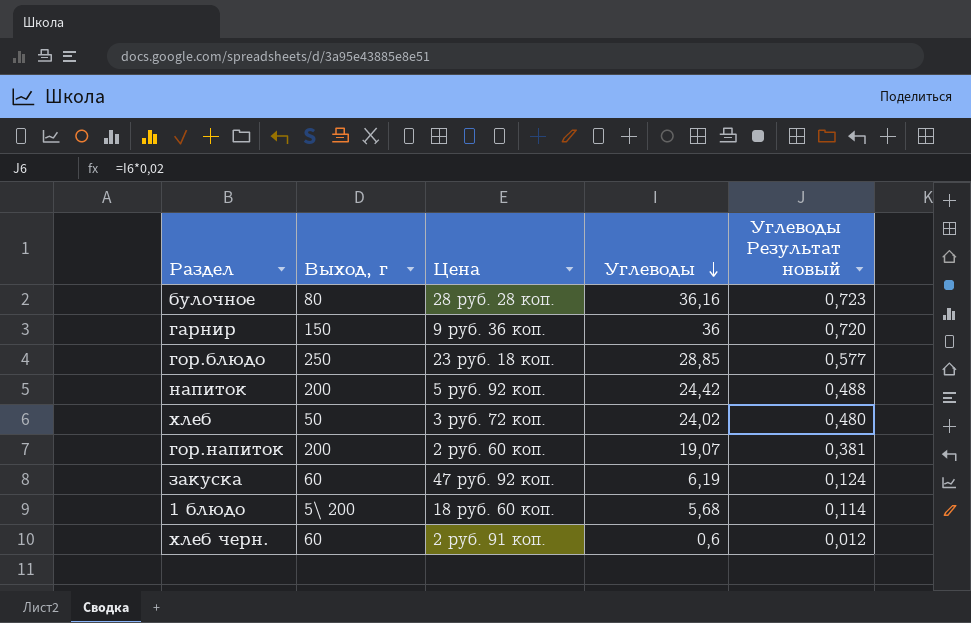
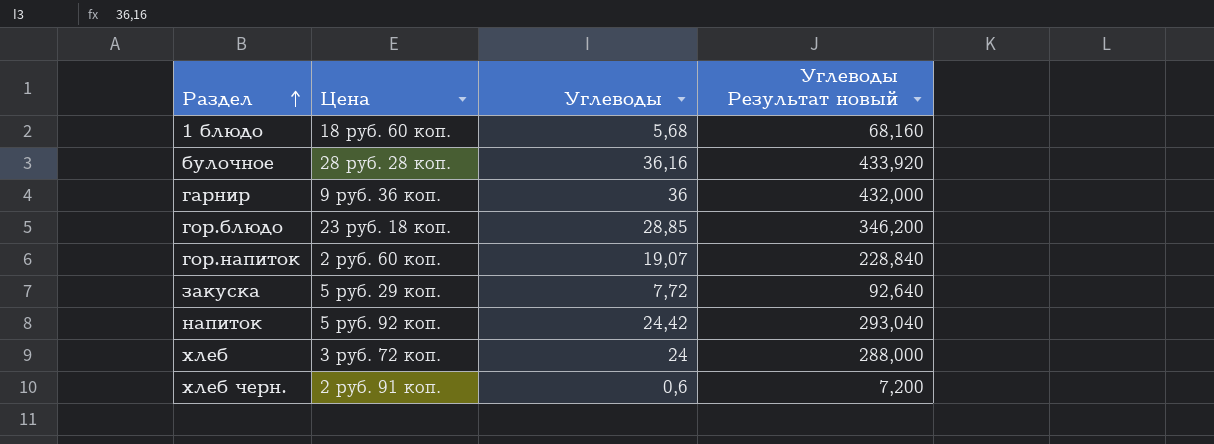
row order: Углеводы descending -> Раздел ascending
column Выход, г | position: 2 -> none
column Углеводы Результат новый | formula: [Углеводы] * 0,02 -> [Углеводы] * 12
закуска | Цена: 47 руб. 92 коп. -> 5 руб. 29 коп.
закуска | Углеводы: 6,19 -> 7,72
хлеб | Углеводы: 24,02 -> 24

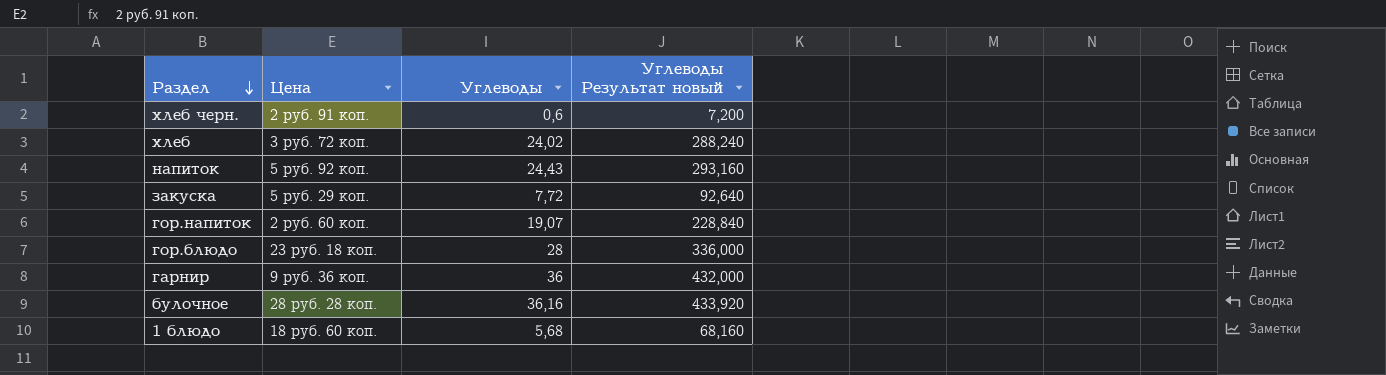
row order: Раздел ascending -> Раздел descending
хлеб | Углеводы: 24 -> 24,02
хлеб | Углеводы Результат новый: 288,000 -> 288,240
напиток | Углеводы: 24,42 -> 24,43
напиток | Углеводы Результат новый: 293,040 -> 293,160
гор.блюдо | Углеводы: 28,85 -> 28
гор.блюдо | Углеводы Результат новый: 346,200 -> 336,000

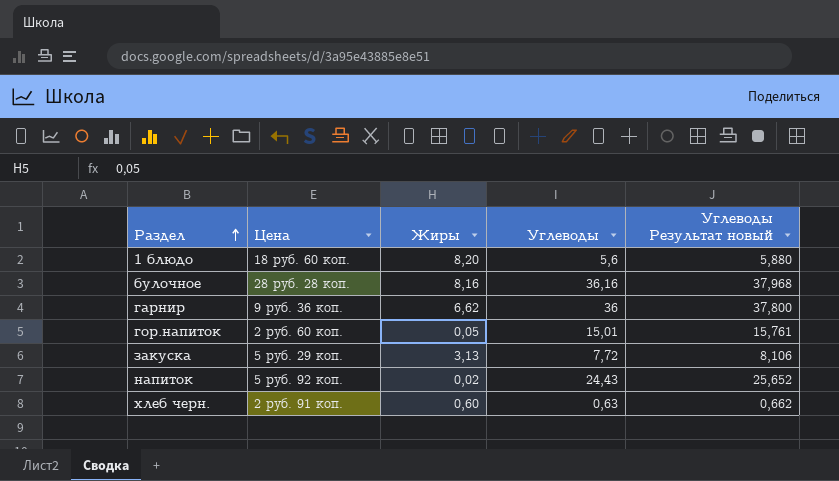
row order: Раздел descending -> Раздел ascending
column Жиры | position: none -> 3
column Углеводы Результат новый | formula: [Углеводы] * 12 -> [Углеводы] * 1,05
row хлеб: 3 руб. 72 коп. | 24,02 | 288,240 -> none
row гор.блюдо: 23 руб. 18 коп. | 28 | 336,000 -> none
1 блюдо | Углеводы: 5,68 -> 5,6
гор.напиток | Углеводы: 19,07 -> 15,01
хлеб черн. | Углеводы: 0,6 -> 0,63

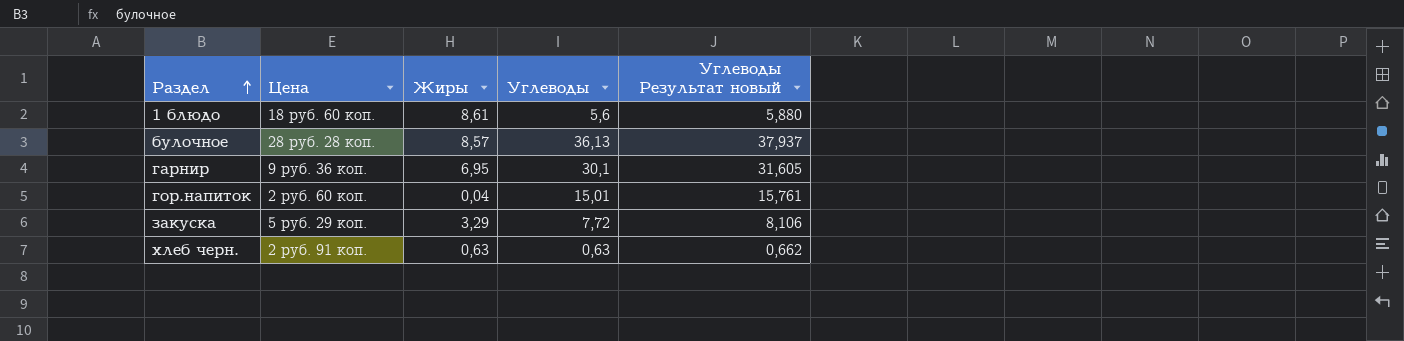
row напиток: 5 руб. 92 коп. | 0,02 | 24,43 | 25,652 -> none
1 блюдо | Жиры: 8,20 -> 8,61
булочное | Жиры: 8,16 -> 8,57
булочное | Углеводы: 36,16 -> 36,13
булочное | Углеводы Результат новый: 37,968 -> 37,937
гарнир | Жиры: 6,62 -> 6,95
гарнир | Углеводы: 36 -> 30,1
гарнир | Углеводы Результат новый: 37,800 -> 31,605
гор.напиток | Жиры: 0,05 -> 0,04
закуска | Жиры: 3,13 -> 3,29
хлеб черн. | Жиры: 0,60 -> 0,63

